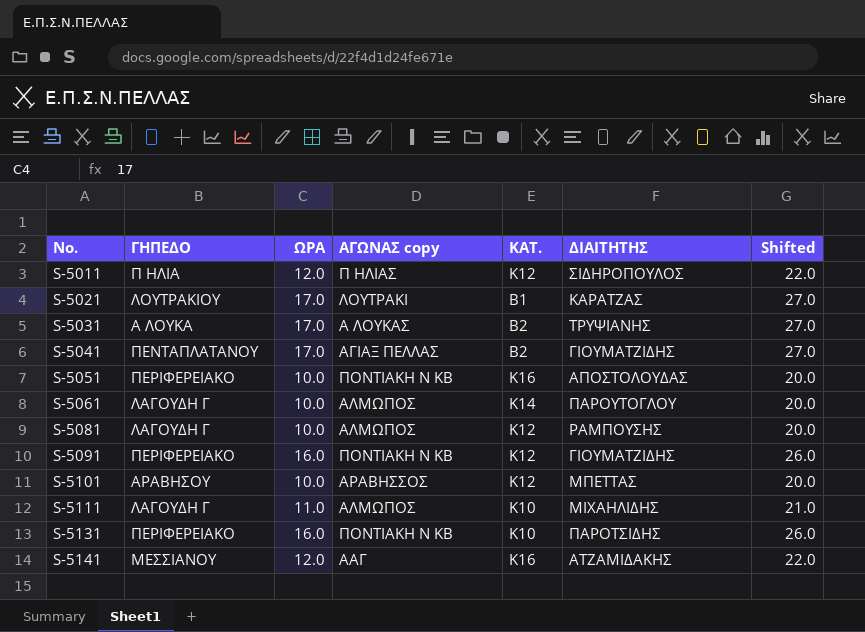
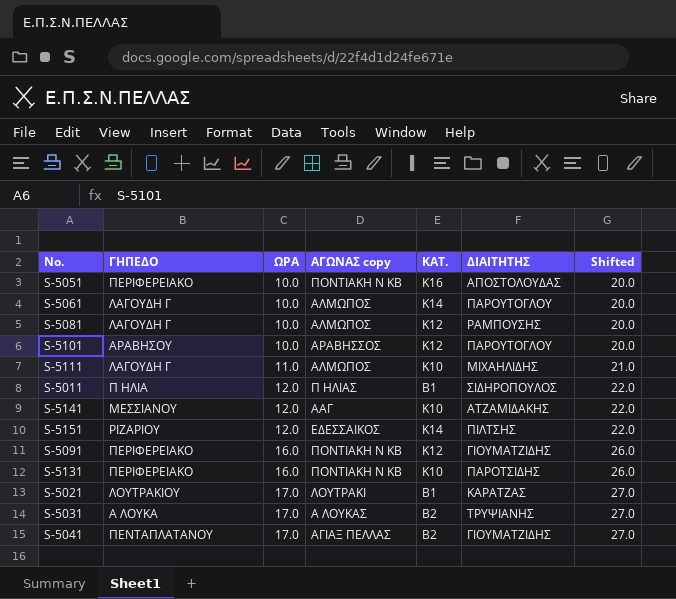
row order: No. ascending -> ΩΡΑ ascending
S-5101 | ΔΙΑΙΤΗΤΗΣ: ΜΠΕΤΤΑΣ -> ΠΑΡΟΥΤΟΓΛΟΥ
S-5011 | ΚΑΤ.: Κ12 -> Β1
S-5141 | ΚΑΤ.: Κ16 -> Κ10
row S-5151: none -> ΡΙΖΑΡΙΟΥ | 12.0 | ΕΔΕΣΣΑΙΚΟΣ | Κ14 | ΠΙΛΤΣΗΣ | 22.0

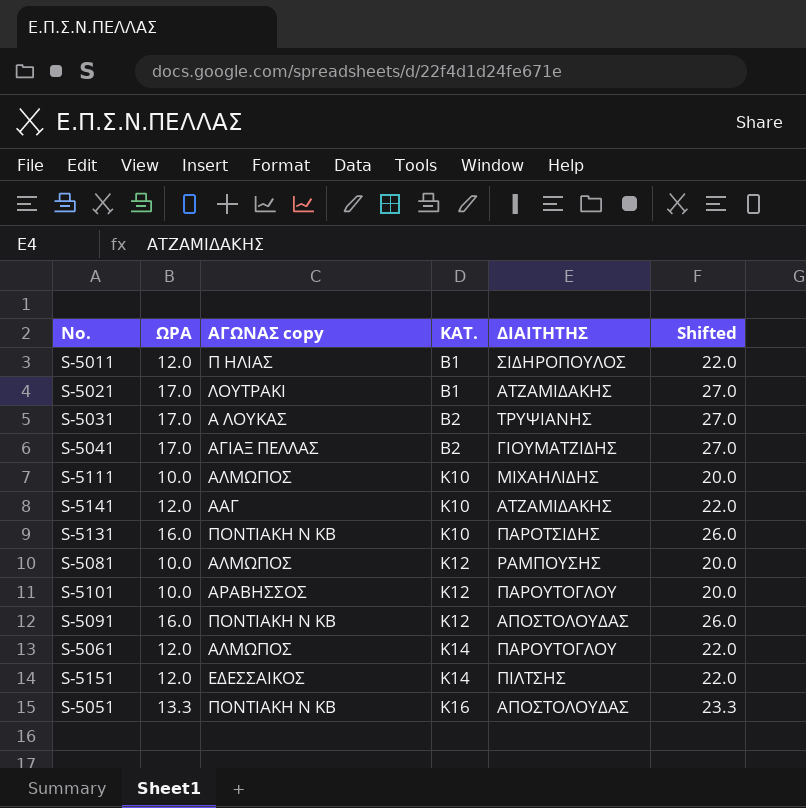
row order: ΩΡΑ ascending -> ΚΑΤ. ascending
column ΓΗΠΕΔΟ | position: 2 -> none
S-5021 | ΔΙΑΙΤΗΤΗΣ: ΚΑΡΑΤΖΑΣ -> ΑΤΖΑΜΙΔΑΚΗΣ
S-5111 | ΩΡΑ: 11.0 -> 10.0
S-5111 | Shifted: 21.0 -> 20.0
S-5091 | ΔΙΑΙΤΗΤΗΣ: ΓΙΟΥΜΑΤΖΙΔΗΣ -> ΑΠΟΣΤΟΛΟΥΔΑΣ
S-5061 | ΩΡΑ: 10.0 -> 12.0
S-5061 | Shifted: 20.0 -> 22.0
S-5051 | ΩΡΑ: 10.0 -> 13.3
S-5051 | Shifted: 20.0 -> 23.3

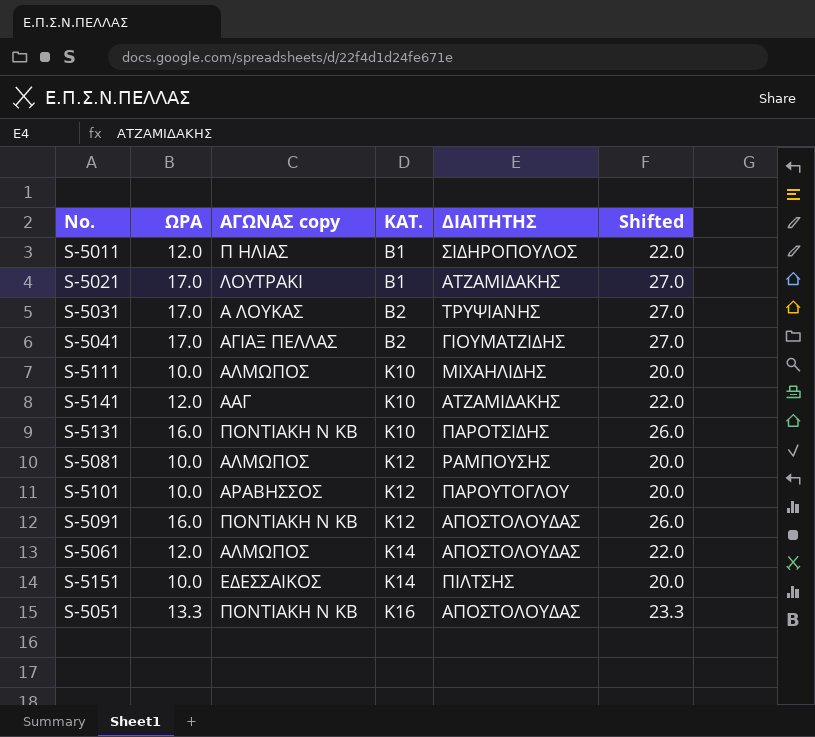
S-5061 | ΔΙΑΙΤΗΤΗΣ: ΠΑΡΟΥΤΟΓΛΟΥ -> ΑΠΟΣΤΟΛΟΥΔΑΣ
S-5151 | ΩΡΑ: 12.0 -> 10.0
S-5151 | Shifted: 22.0 -> 20.0

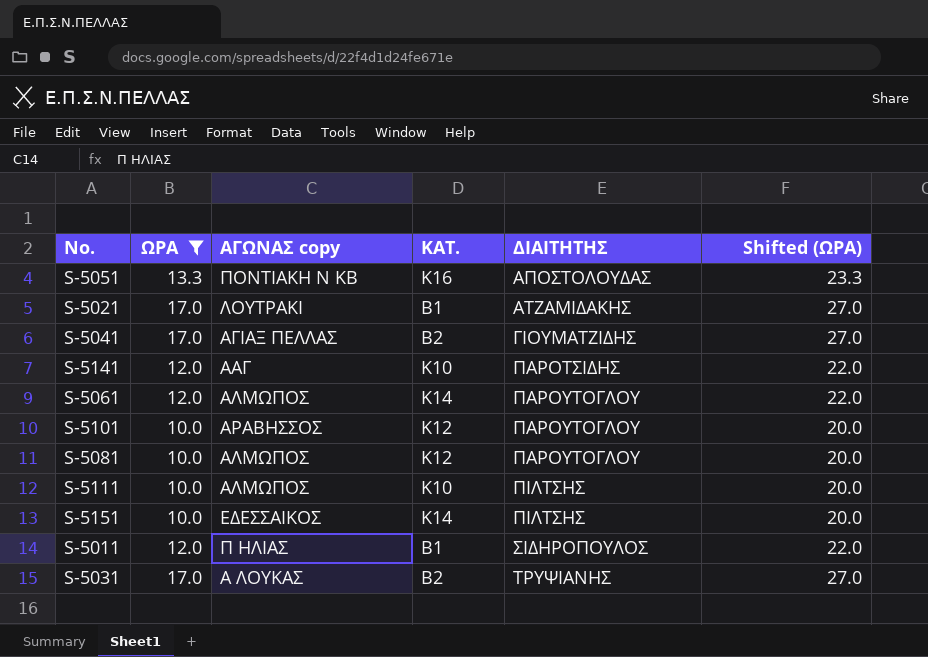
filter: none -> ΩΡΑ != 16.0
row order: ΚΑΤ. ascending -> ΔΙΑΙΤΗΤΗΣ ascending
column name: Shifted -> Shifted (ΩΡΑ)
S-5141 | ΔΙΑΙΤΗΤΗΣ: ΑΤΖΑΜΙΔΑΚΗΣ -> ΠΑΡΟΤΣΙΔΗΣ
S-5061 | ΔΙΑΙΤΗΤΗΣ: ΑΠΟΣΤΟΛΟΥΔΑΣ -> ΠΑΡΟΥΤΟΓΛΟΥ
S-5081 | ΔΙΑΙΤΗΤΗΣ: ΡΑΜΠΟΥΣΗΣ -> ΠΑΡΟΥΤΟΓΛΟΥ
S-5111 | ΔΙΑΙΤΗΤΗΣ: ΜΙΧΑΗΛΙΔΗΣ -> ΠΙΛΤΣΗΣ

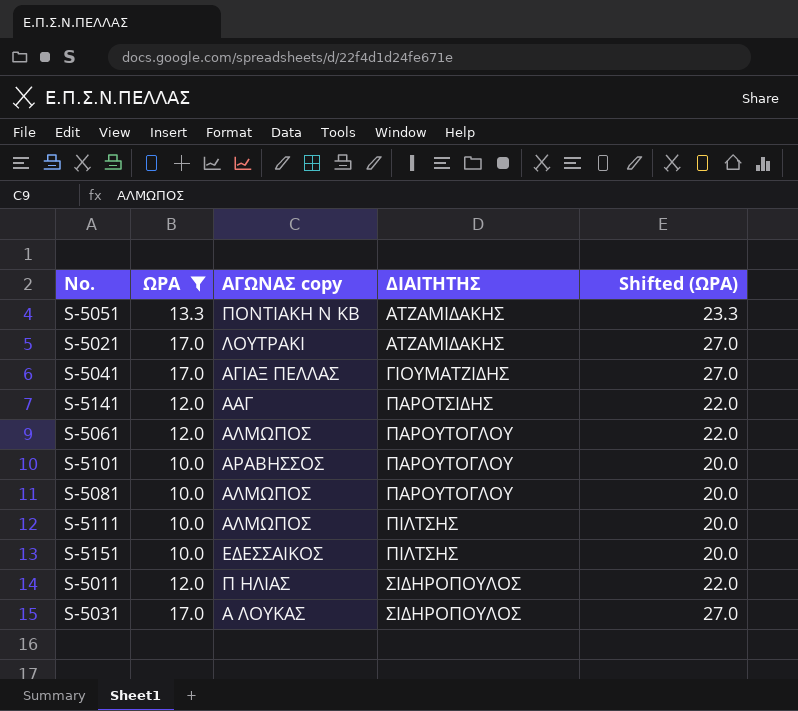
column ΚΑΤ. | position: 4 -> none
S-5051 | ΔΙΑΙΤΗΤΗΣ: ΑΠΟΣΤΟΛΟΥΔΑΣ -> ΑΤΖΑΜΙΔΑΚΗΣ
S-5031 | ΔΙΑΙΤΗΤΗΣ: ΤΡΥΨΙΑΝΗΣ -> ΣΙΔΗΡΟΠΟΥΛΟΣ

